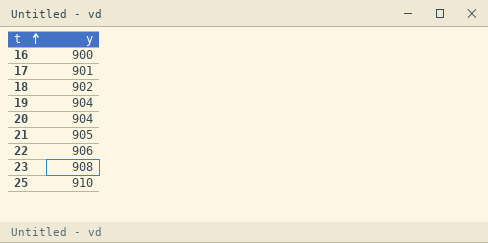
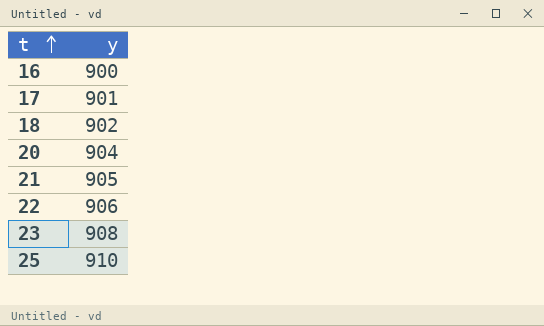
row 19: 904 -> none

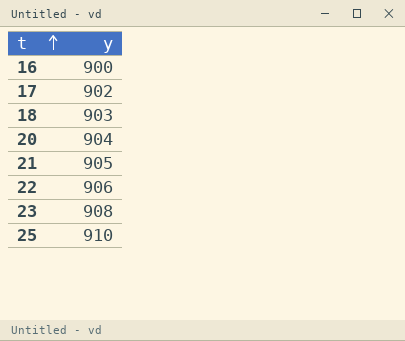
17 | y: 901 -> 902
18 | y: 902 -> 903

